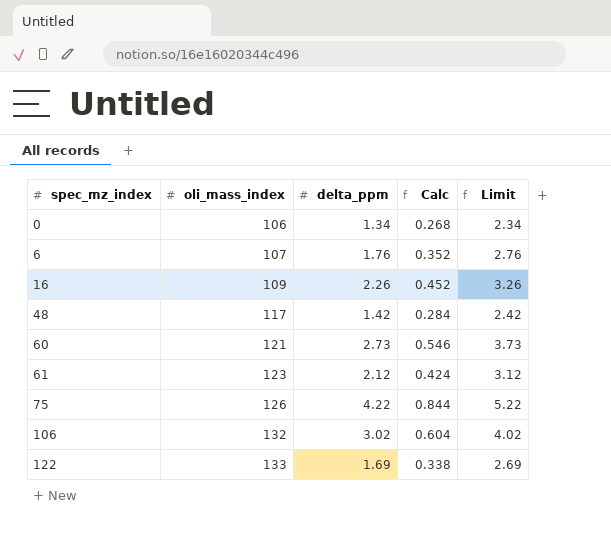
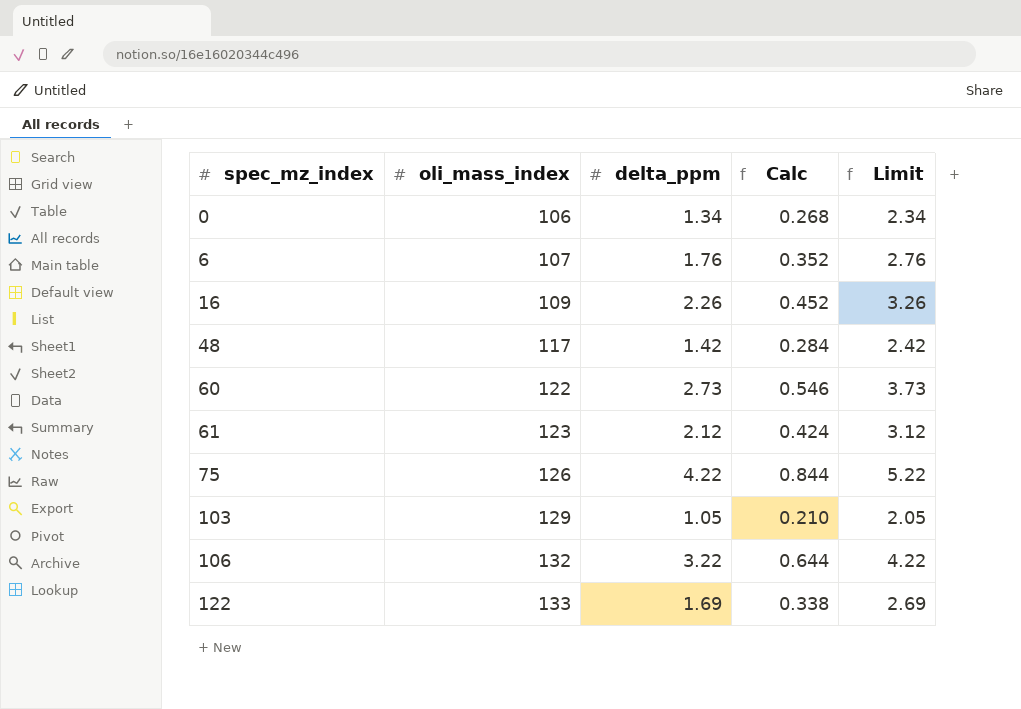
60 | oli_mass_index: 121 -> 122
row 103: none -> 129 | 1.05 | 0.210 | 2.05
106 | delta_ppm: 3.02 -> 3.22
106 | Calc: 0.604 -> 0.644
106 | Limit: 4.02 -> 4.22

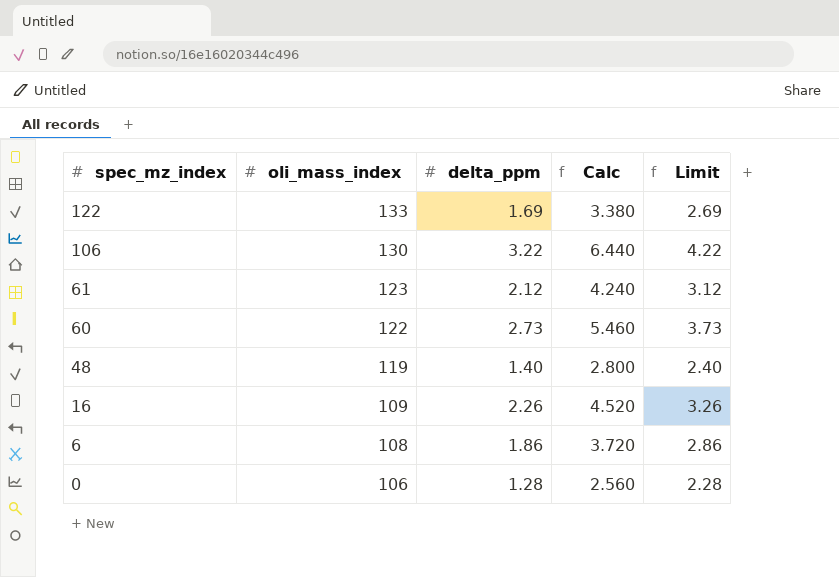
row order: spec_mz_index ascending -> spec_mz_index descending
column Calc | formula: [delta_ppm] * 0.2 -> [delta_ppm] * 2
row 75: 126 | 4.22 | 0.844 | 5.22 -> none
row 103: 129 | 1.05 | 0.210 | 2.05 -> none
106 | oli_mass_index: 132 -> 130
48 | oli_mass_index: 117 -> 119
48 | delta_ppm: 1.42 -> 1.40
48 | Limit: 2.42 -> 2.40
6 | oli_mass_index: 107 -> 108
6 | delta_ppm: 1.76 -> 1.86
6 | Limit: 2.76 -> 2.86
0 | delta_ppm: 1.34 -> 1.28
0 | Limit: 2.34 -> 2.28

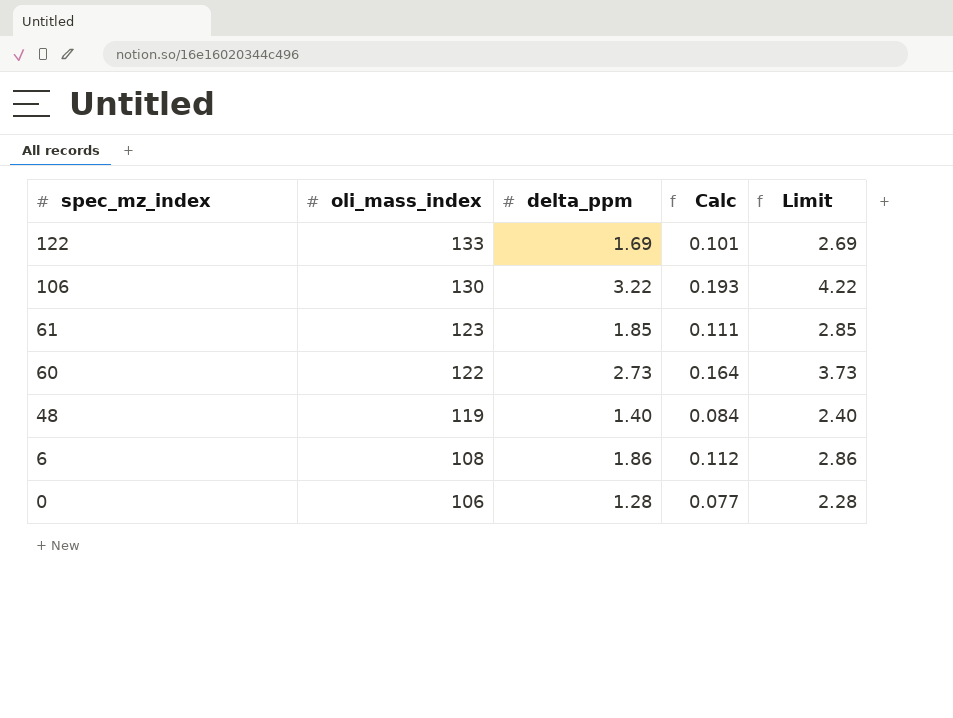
column Calc | formula: [delta_ppm] * 2 -> [delta_ppm] * 0.06
row 16: 109 | 2.26 | 4.520 | 3.26 -> none
61 | delta_ppm: 2.12 -> 1.85
61 | Limit: 3.12 -> 2.85

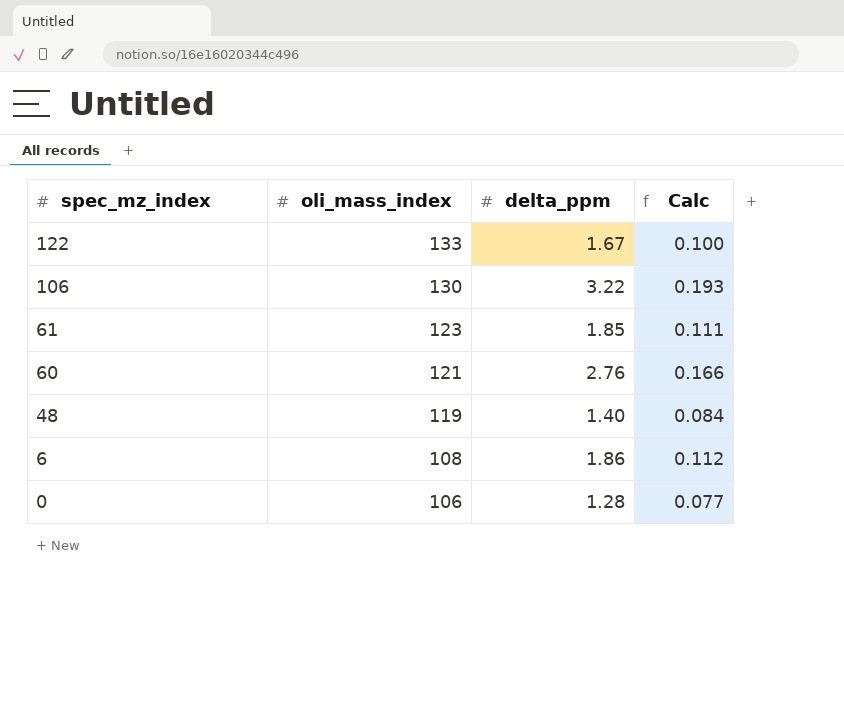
column Limit | formula: [delta_ppm] + 1 -> none
122 | delta_ppm: 1.69 -> 1.67
122 | Calc: 0.101 -> 0.100
60 | oli_mass_index: 122 -> 121
60 | delta_ppm: 2.73 -> 2.76
60 | Calc: 0.164 -> 0.166

